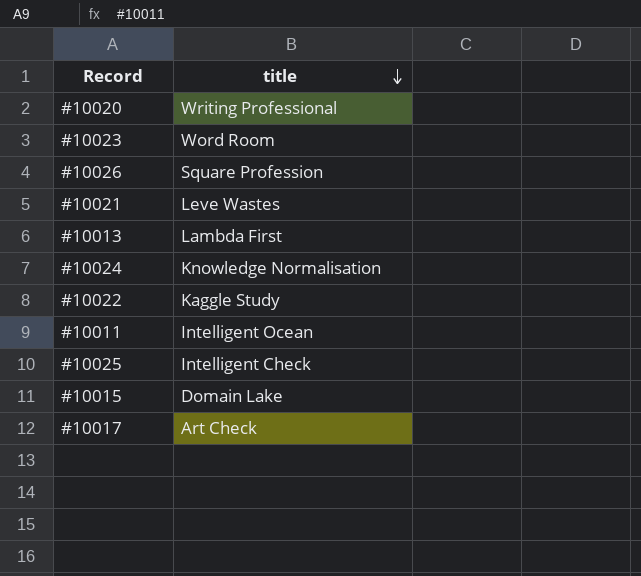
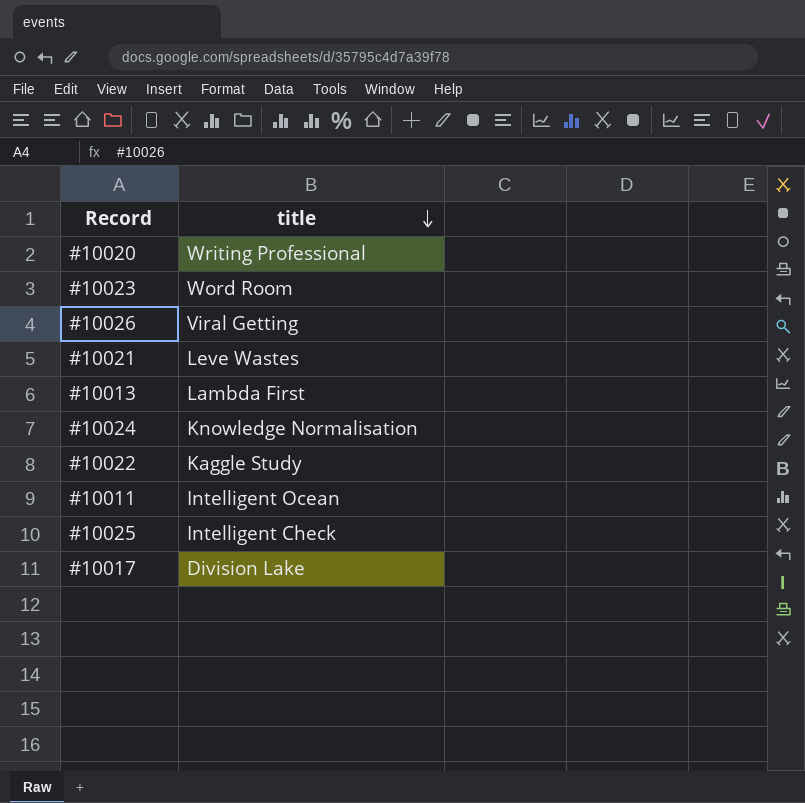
row #10015: Domain Lake -> none
#10026 | title: Square Profession -> Viral Getting
#10017 | title: Art Check -> Division Lake

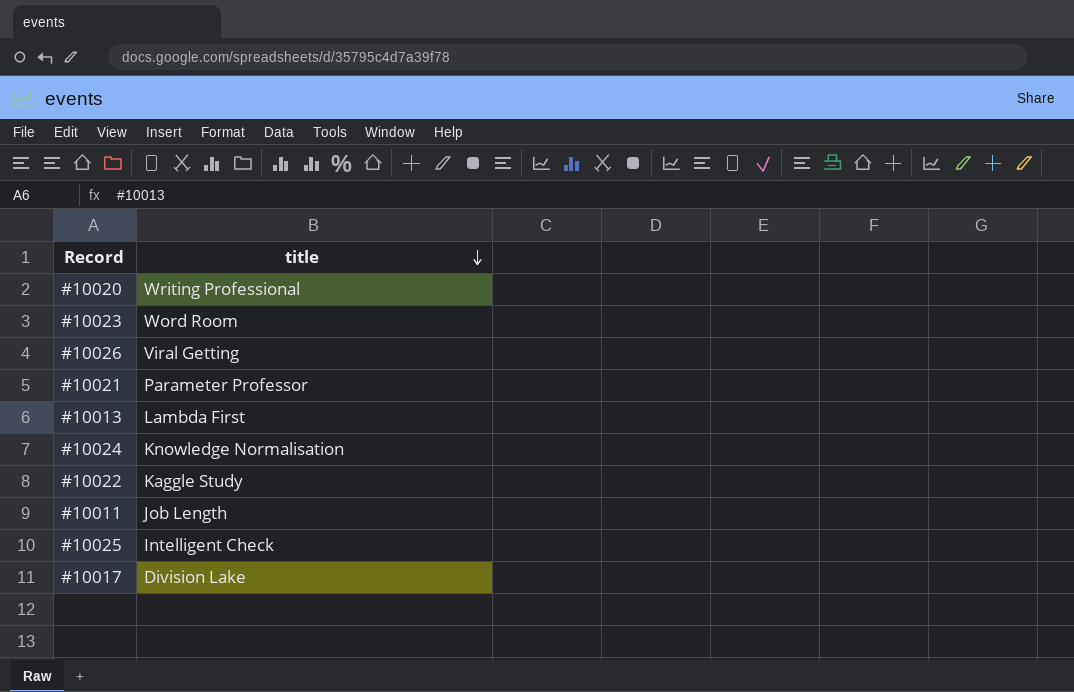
#10021 | title: Leve Wastes -> Parameter Professor
#10011 | title: Intelligent Ocean -> Job Length

